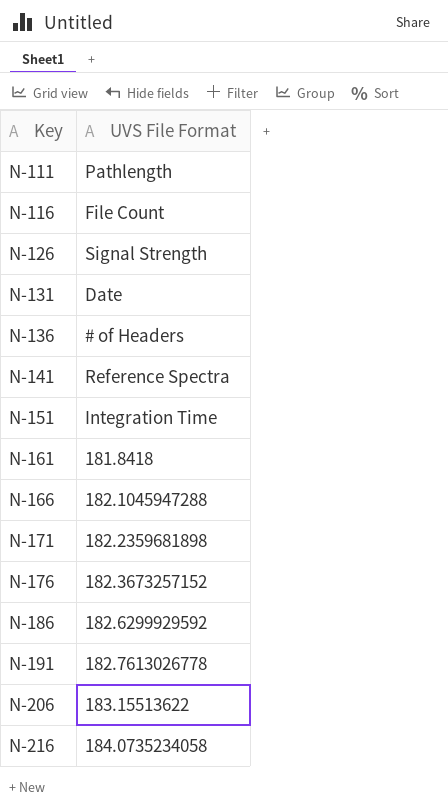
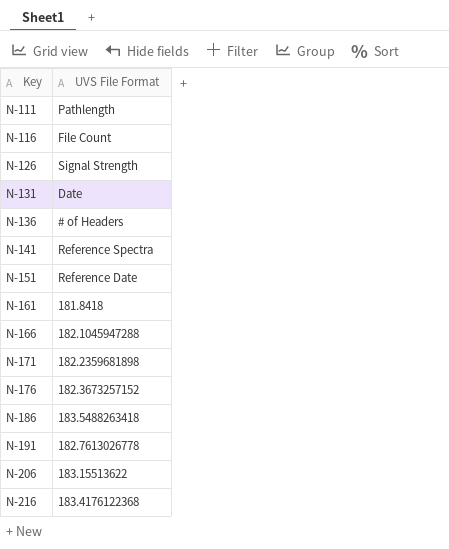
N-151 | UVS File Format: Integration Time -> Reference Date
N-186 | UVS File Format: 182.6299929592 -> 183.5488263418
N-216 | UVS File Format: 184.0735234058 -> 183.4176122368

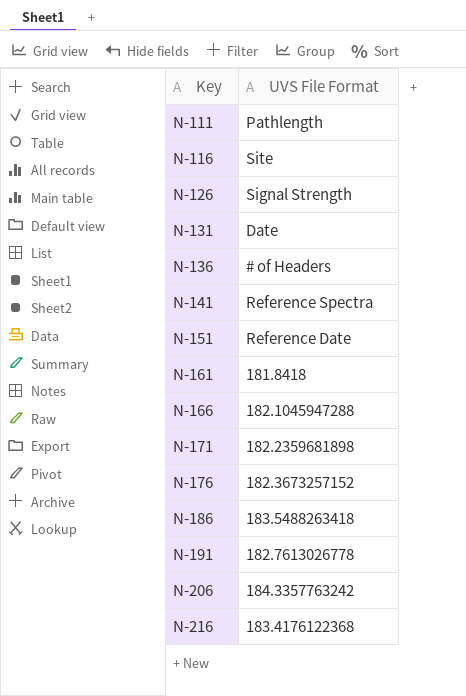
N-116 | UVS File Format: File Count -> Site
N-206 | UVS File Format: 183.15513622 -> 184.3357763242

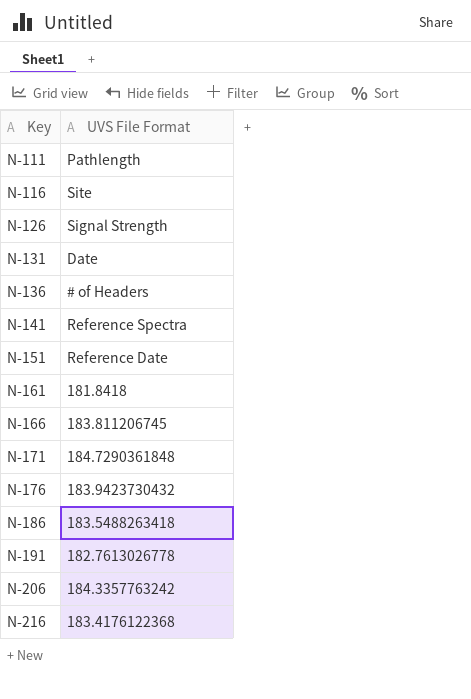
N-166 | UVS File Format: 182.1045947288 -> 183.811206745
N-171 | UVS File Format: 182.2359681898 -> 184.7290361848
N-176 | UVS File Format: 182.3673257152 -> 183.9423730432

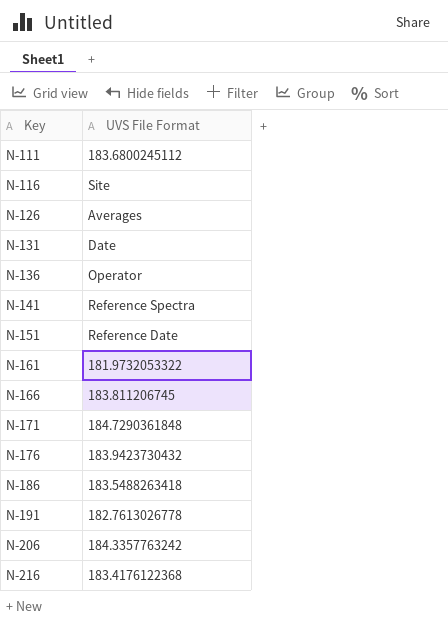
N-111 | UVS File Format: Pathlength -> 183.6800245112
N-126 | UVS File Format: Signal Strength -> Averages
N-136 | UVS File Format: # of Headers -> Operator
N-161 | UVS File Format: 181.8418 -> 181.9732053322

